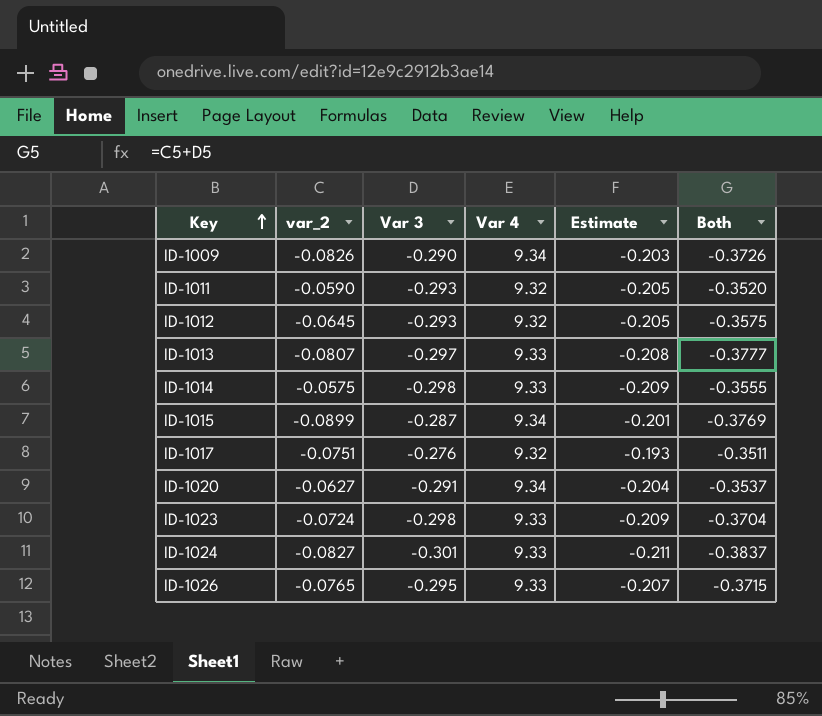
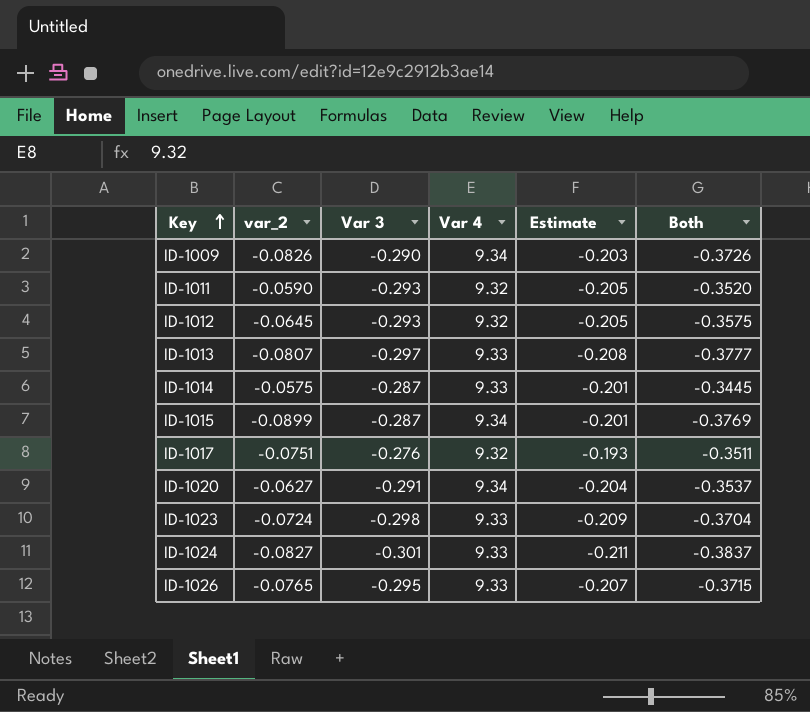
ID-1014 | Var 3: -0.298 -> -0.287
ID-1014 | Estimate: -0.209 -> -0.201
ID-1014 | Both: -0.3555 -> -0.3445

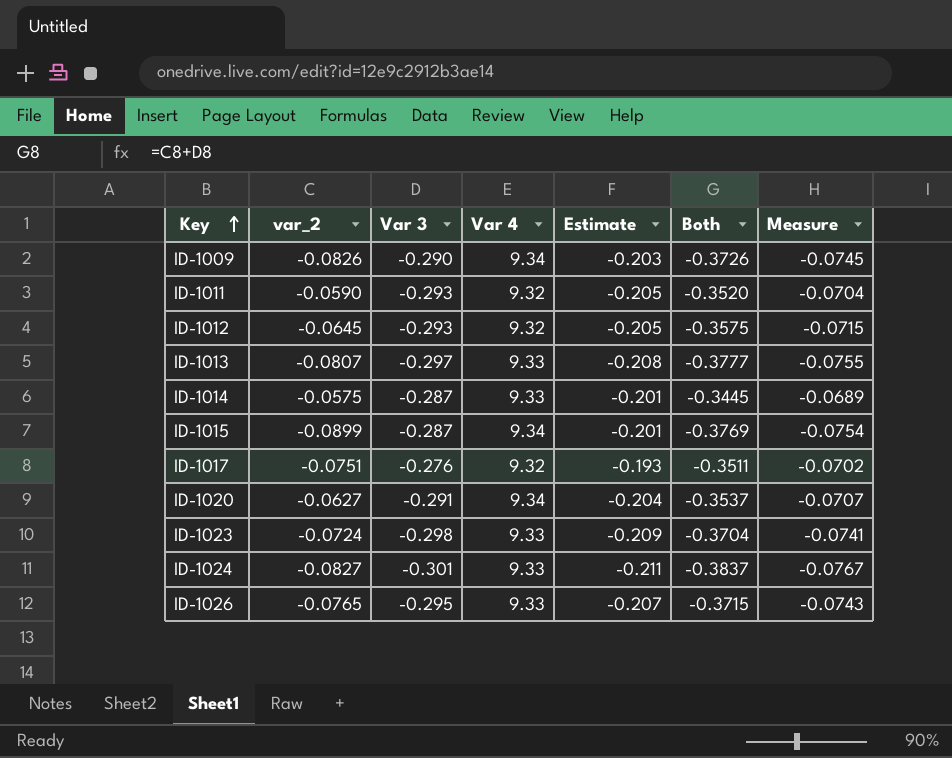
column Measure | formula: none -> [Both] * 0.2

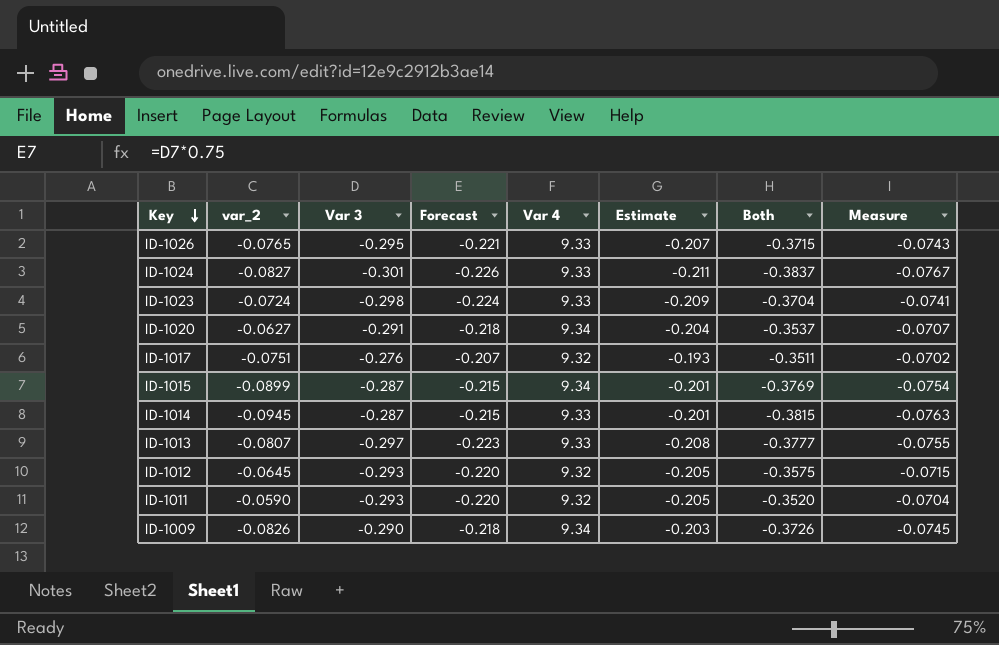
row order: Key ascending -> Key descending
column Forecast | formula: none -> [Var 3] * 0.75
ID-1014 | var_2: -0.0575 -> -0.0945
ID-1014 | Both: -0.3445 -> -0.3815
ID-1014 | Measure: -0.0689 -> -0.0763

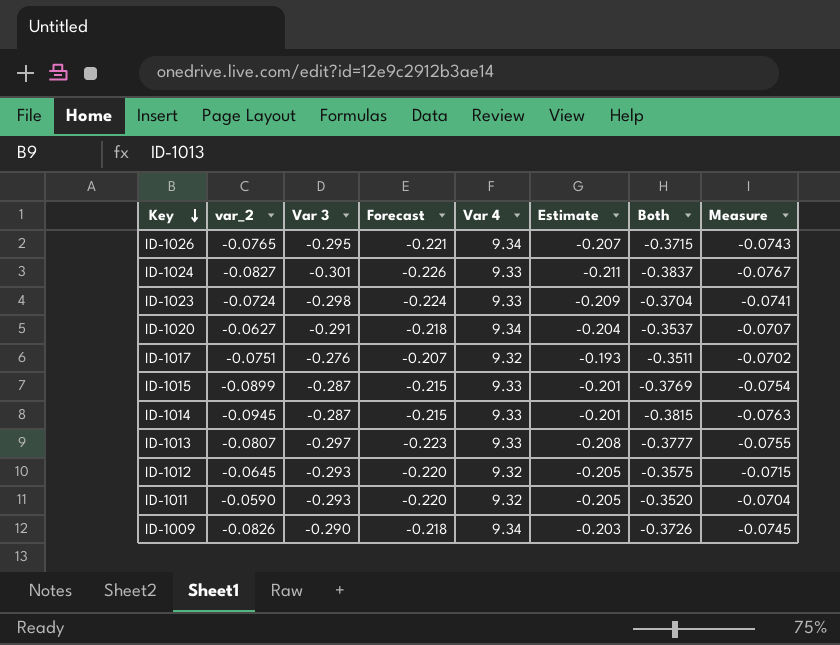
ID-1026 | Var 4: 9.33 -> 9.34
ID-1015 | Var 4: 9.34 -> 9.33

